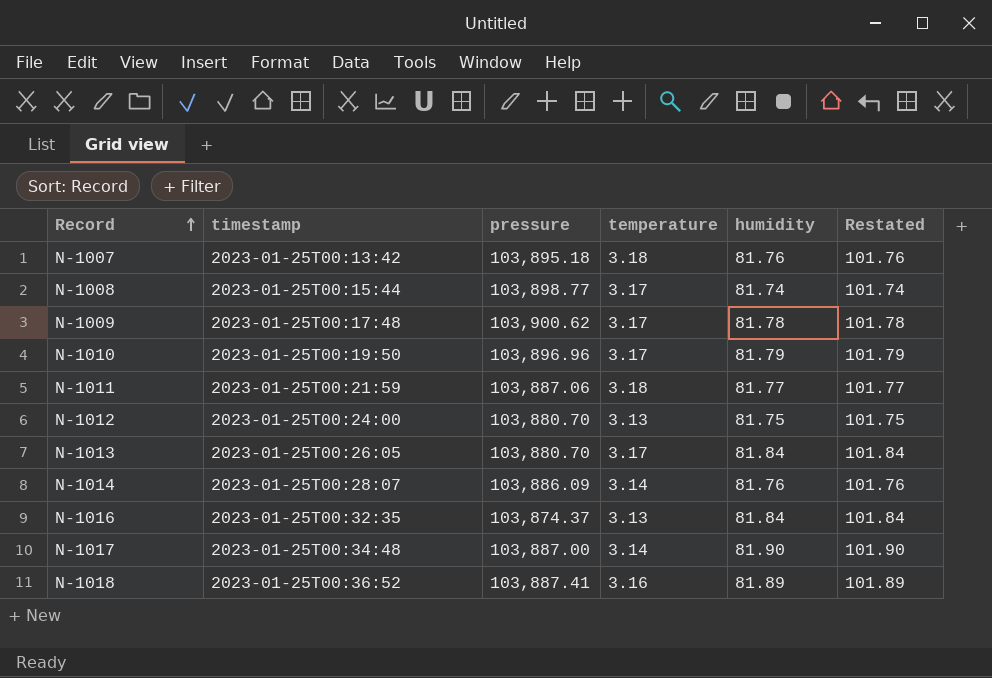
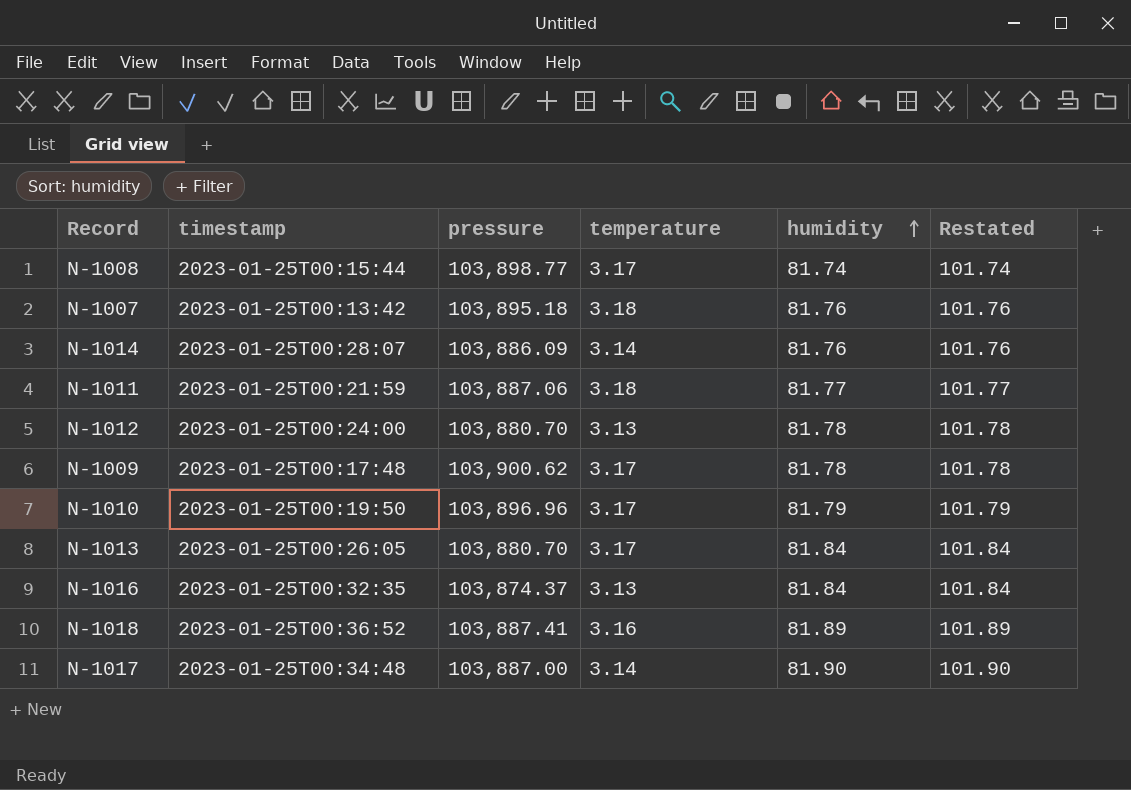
row order: Record ascending -> humidity ascending
N-1012 | humidity: 81.75 -> 81.78
N-1012 | Restated: 101.75 -> 101.78

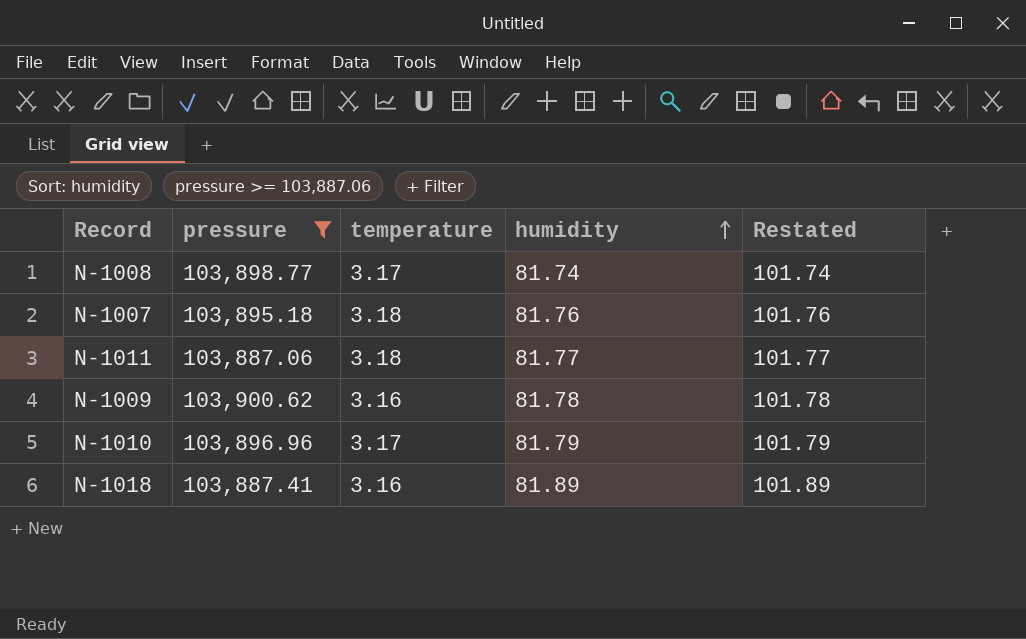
filter: none -> pressure >= 103,887.06
column timestamp | position: 2 -> none
N-1009 | temperature: 3.17 -> 3.16

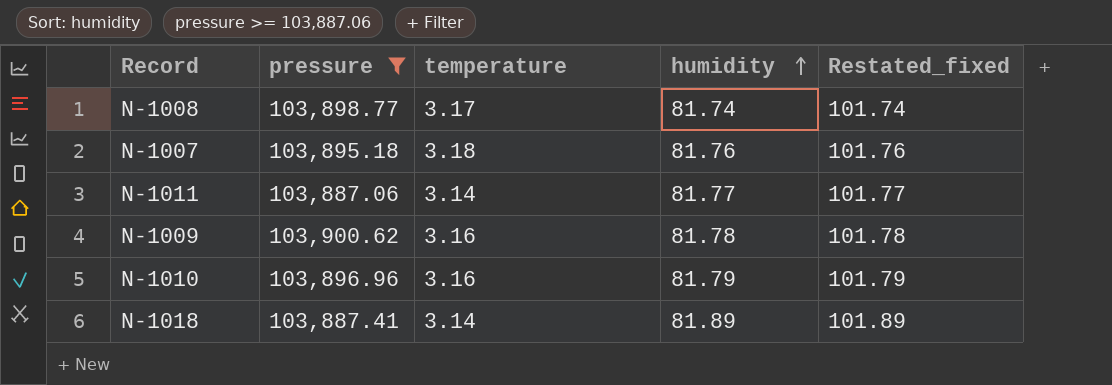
column name: Restated -> Restated_fixed
N-1011 | temperature: 3.18 -> 3.14
N-1010 | temperature: 3.17 -> 3.16
N-1018 | temperature: 3.16 -> 3.14

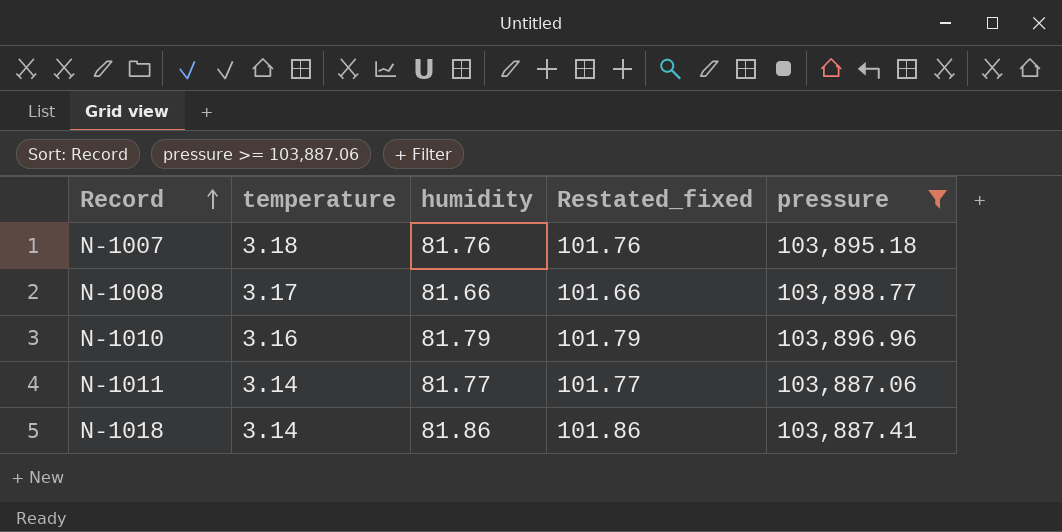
row order: humidity ascending -> Record ascending
column pressure | position: 2 -> 5
row N-1009: 103,900.62 | 3.16 | 81.78 | 101.78 -> none
N-1008 | humidity: 81.74 -> 81.66
N-1008 | Restated_fixed: 101.74 -> 101.66
N-1018 | humidity: 81.89 -> 81.86
N-1018 | Restated_fixed: 101.89 -> 101.86

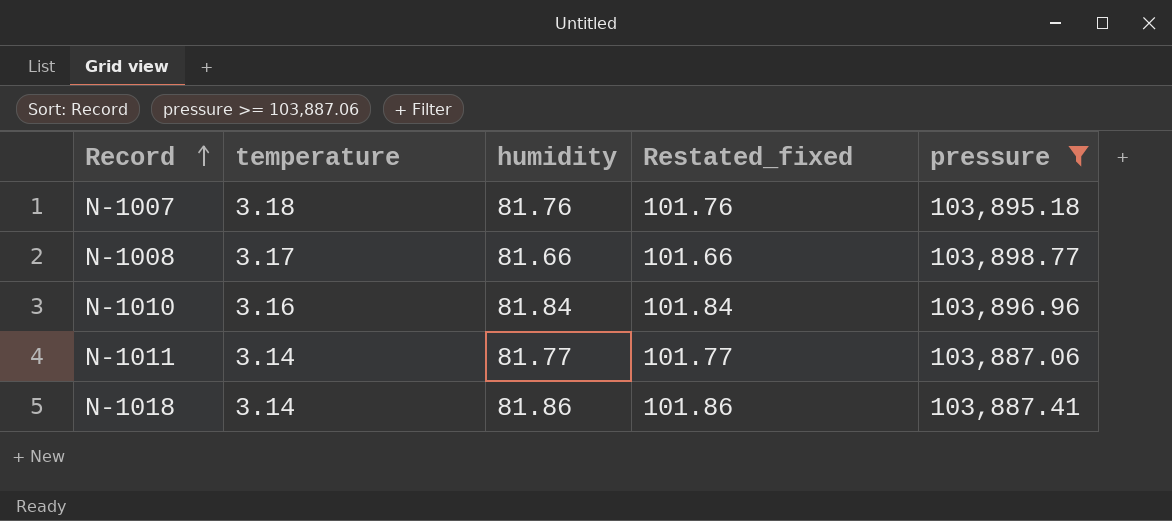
N-1010 | humidity: 81.79 -> 81.84
N-1010 | Restated_fixed: 101.79 -> 101.84

